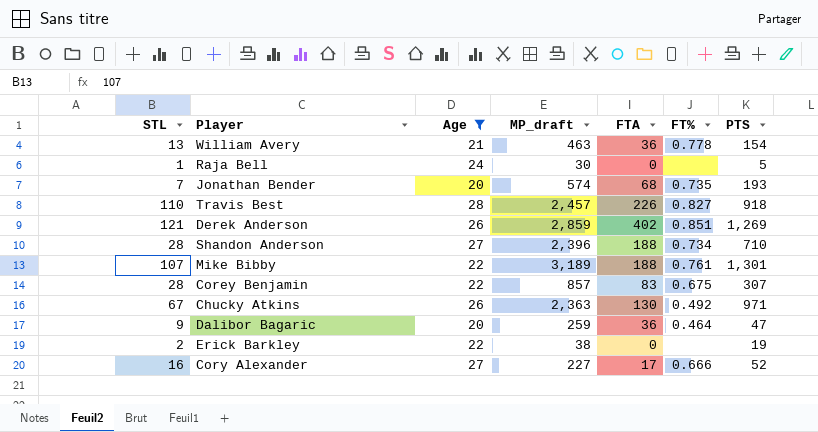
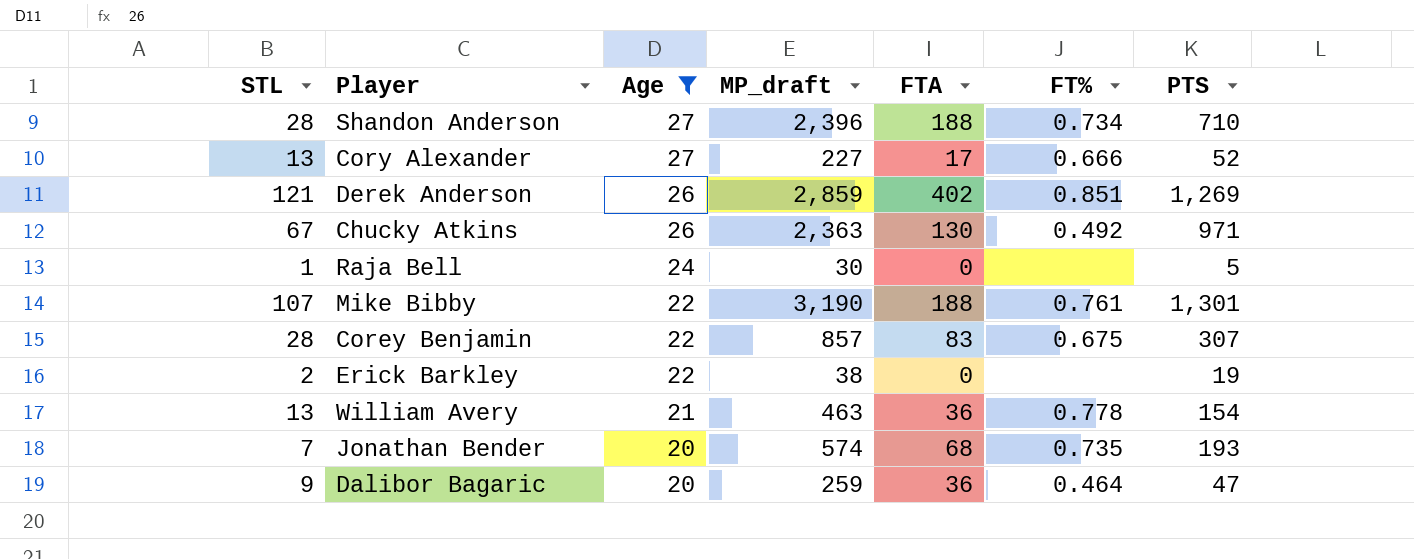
row order: none -> Age descending
row Travis Best: 110 | 28 | 2,457 | 226 | 0.827 | 918 -> none
Cory Alexander | STL: 16 -> 13
Mike Bibby | MP_draft: 3,189 -> 3,190

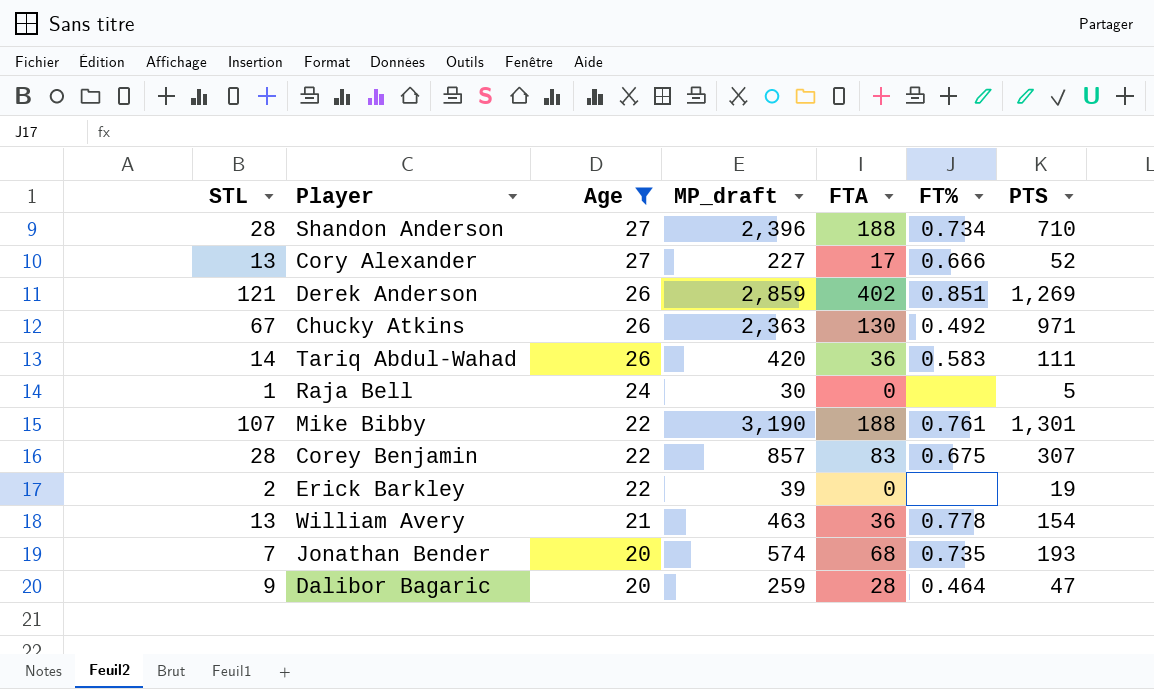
row Tariq Abdul-Wahad: none -> 14 | 26 | 420 | 36 | 0.583 | 111
Erick Barkley | MP_draft: 38 -> 39
Dalibor Bagaric | FTA: 36 -> 28

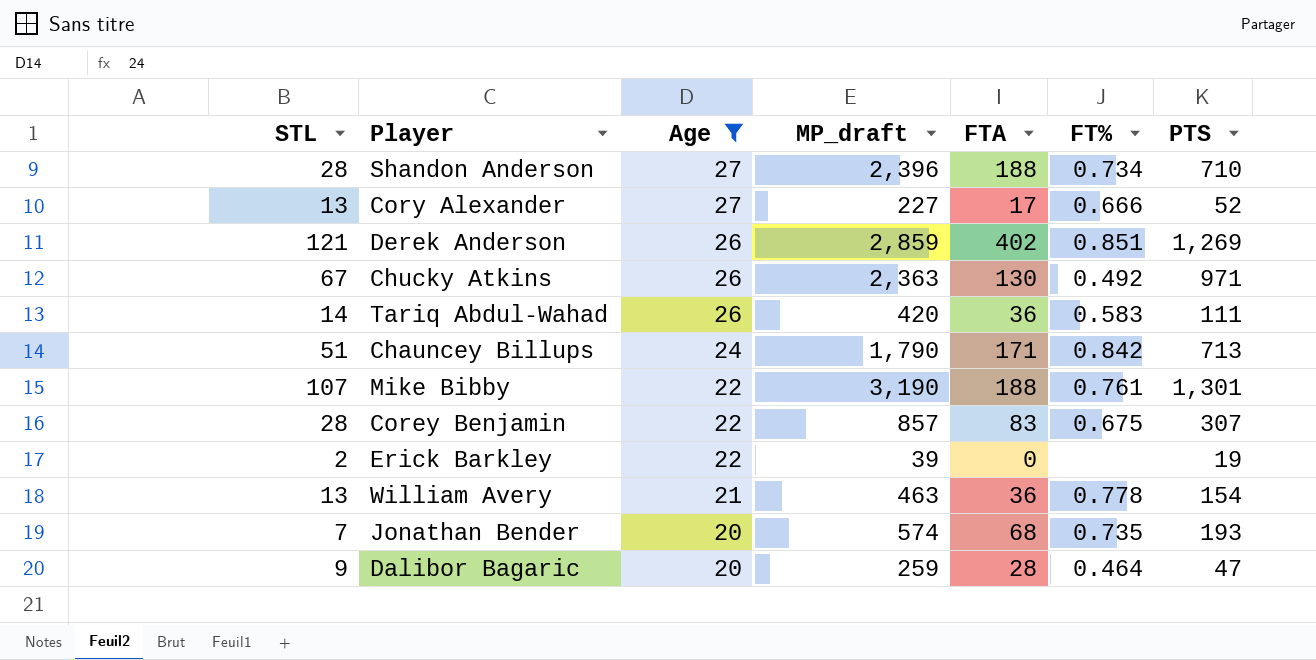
row Raja Bell: 1 | 24 | 30 | 0 | none | 5 -> none
row Chauncey Billups: none -> 51 | 24 | 1,790 | 171 | 0.842 | 713

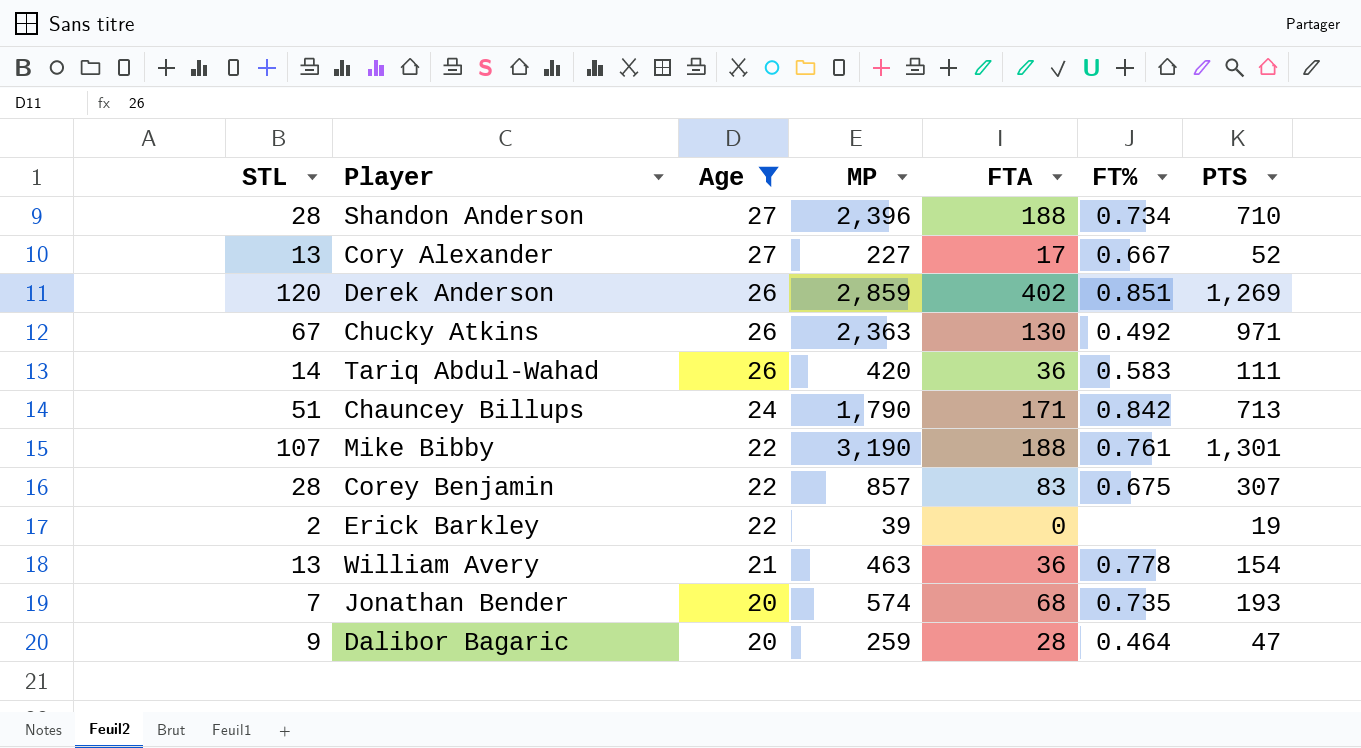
column name: MP_draft -> MP
Cory Alexander | FT%: 0.666 -> 0.667
Derek Anderson | STL: 121 -> 120

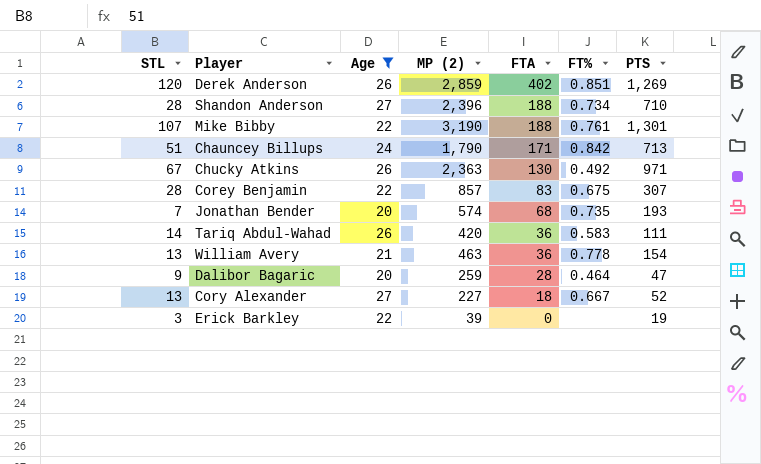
row order: Age descending -> FTA descending
column name: MP -> MP (2)
Cory Alexander | FTA: 17 -> 18
Erick Barkley | STL: 2 -> 3

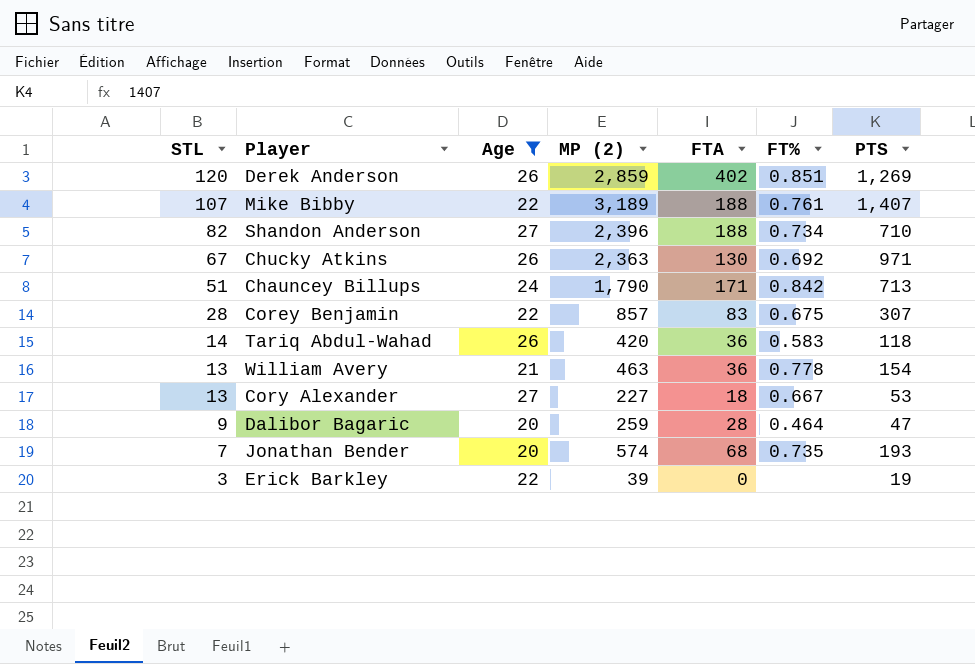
row order: FTA descending -> STL descending
Mike Bibby | MP (2): 3,190 -> 3,189
Mike Bibby | PTS: 1,301 -> 1,407
Shandon Anderson | STL: 28 -> 82
Chucky Atkins | FT%: 0.492 -> 0.692
Tariq Abdul-Wahad | PTS: 111 -> 118
Cory Alexander | PTS: 52 -> 53

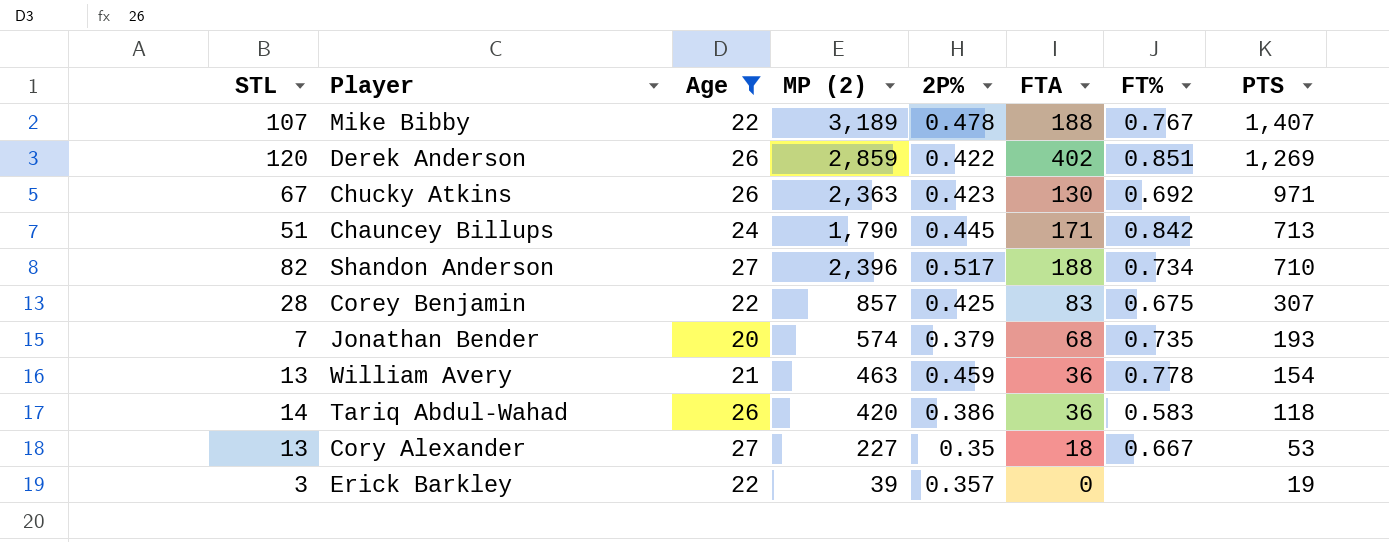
row order: STL descending -> PTS descending
column 2P% | position: none -> 5
row Dalibor Bagaric: 9 | 20 | 259 | 28 | 0.464 | 47 -> none
Mike Bibby | FT%: 0.761 -> 0.767

